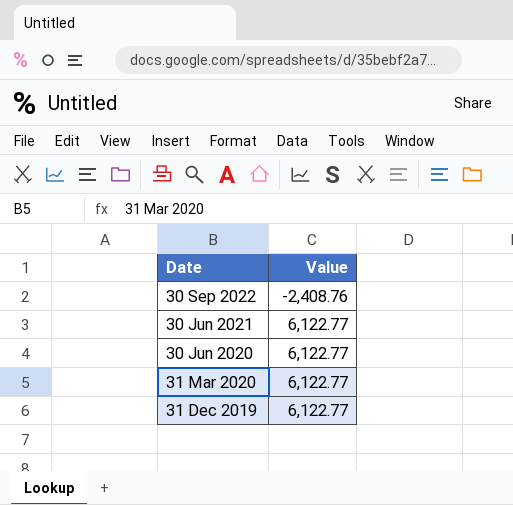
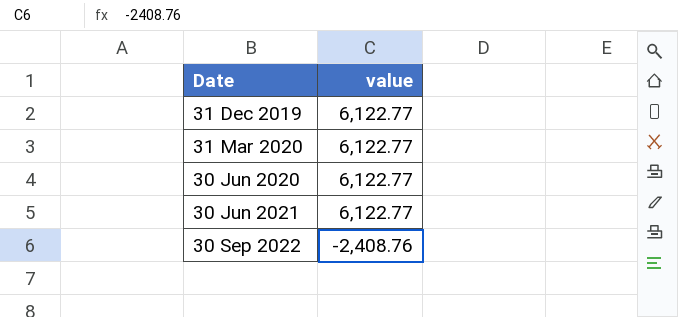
row order: Date descending -> Date ascending
column name: Value -> value

